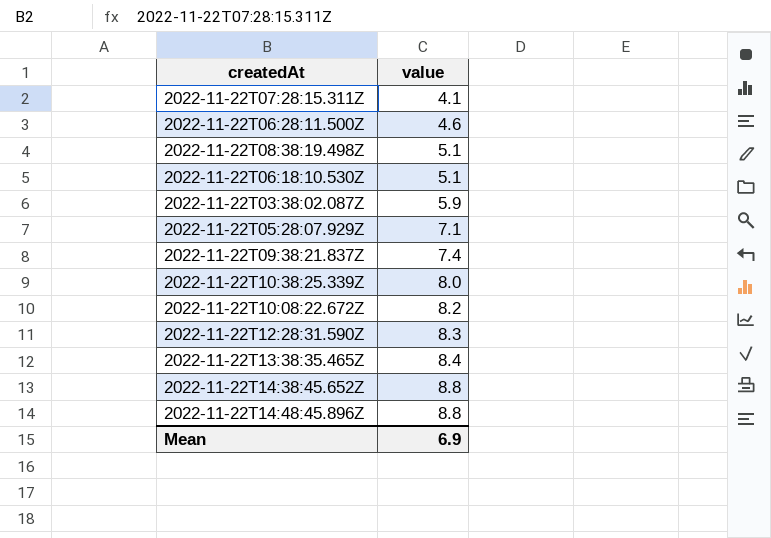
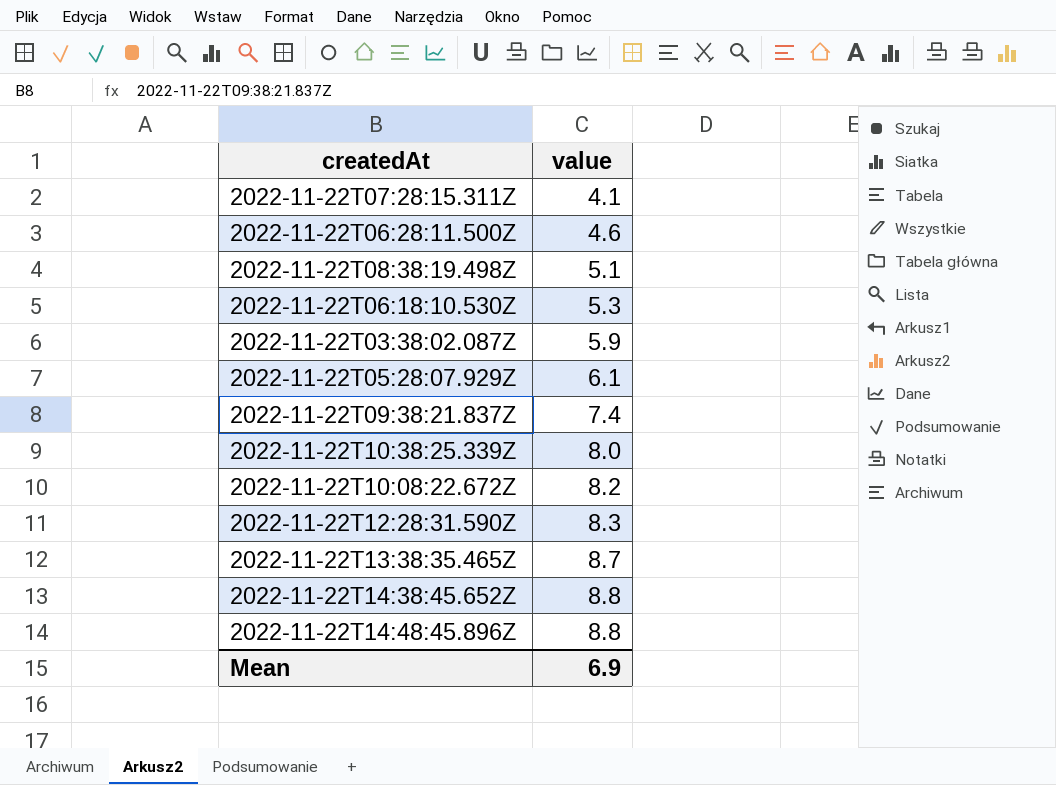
2022-11-22T06:18:10.530Z | value: 5.1 -> 5.3
2022-11-22T05:28:07.929Z | value: 7.1 -> 6.1
2022-11-22T13:38:35.465Z | value: 8.4 -> 8.7

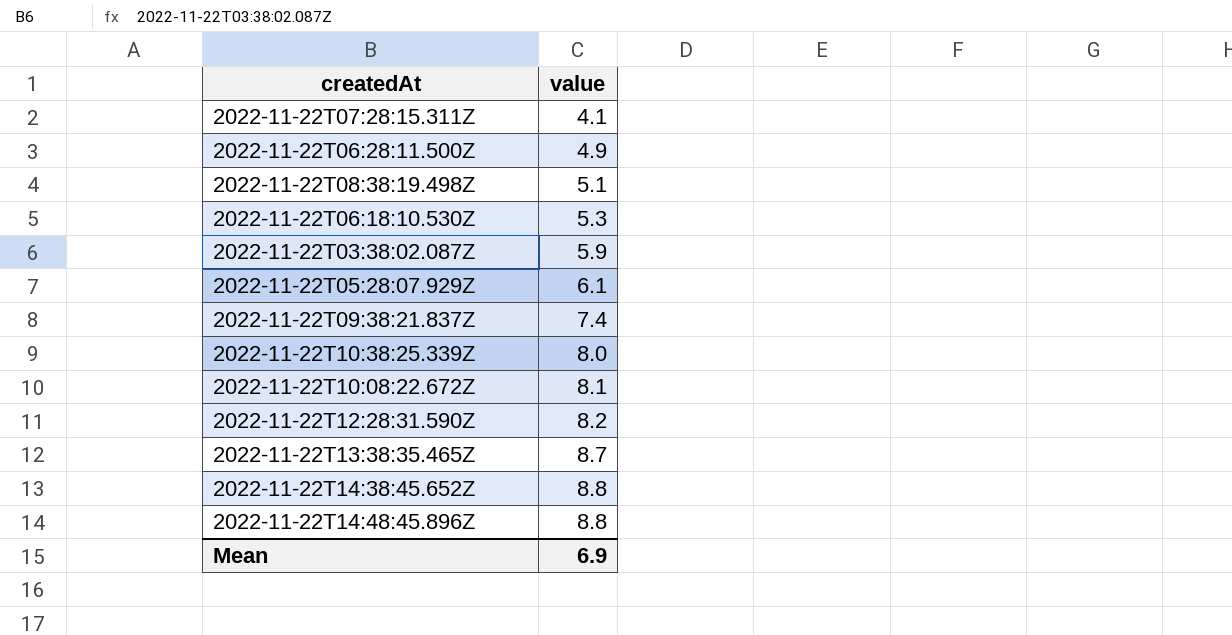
2022-11-22T06:28:11.500Z | value: 4.6 -> 4.9
2022-11-22T10:08:22.672Z | value: 8.2 -> 8.1
2022-11-22T12:28:31.590Z | value: 8.3 -> 8.2

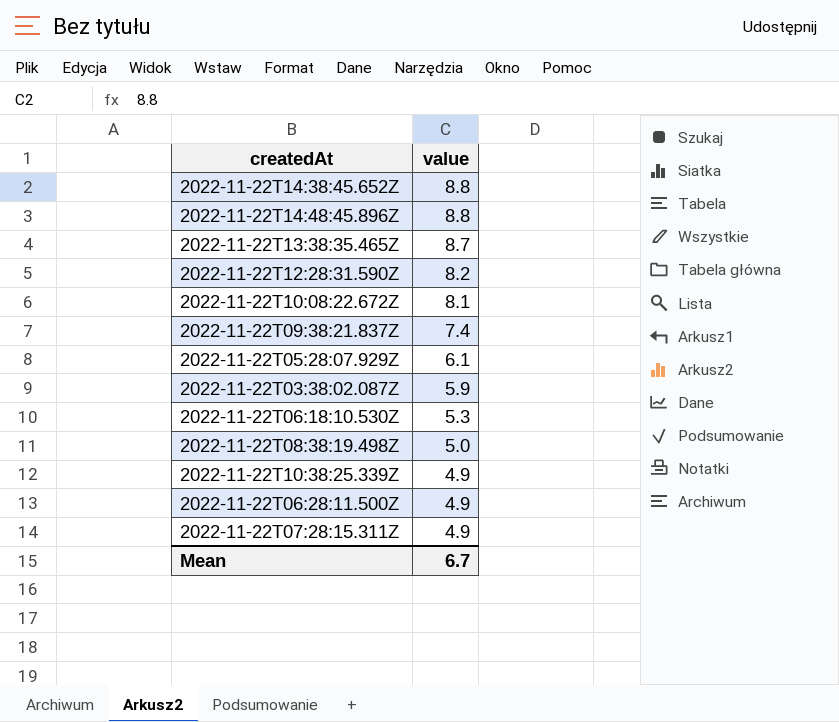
row order: value ascending -> value descending
2022-11-22T08:38:19.498Z | value: 5.1 -> 5.0
2022-11-22T10:38:25.339Z | value: 8.0 -> 4.9
2022-11-22T07:28:15.311Z | value: 4.1 -> 4.9
Mean | value: 6.9 -> 6.7

